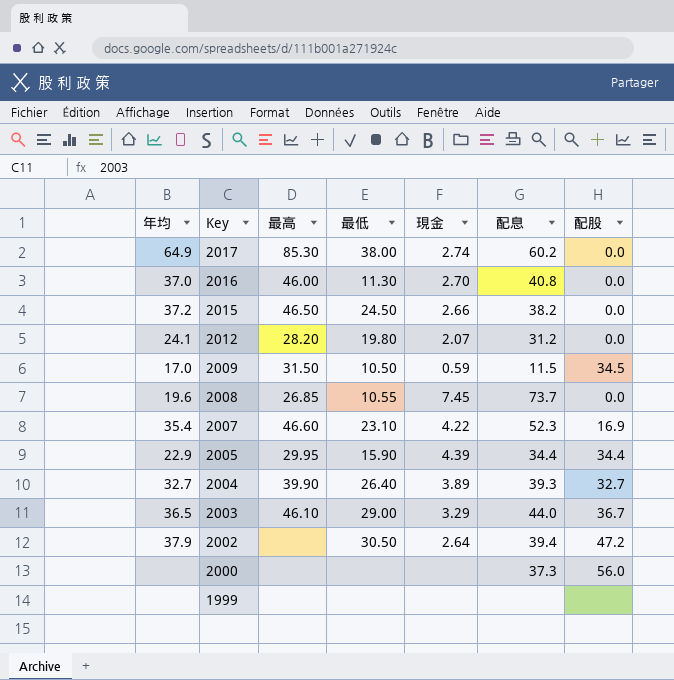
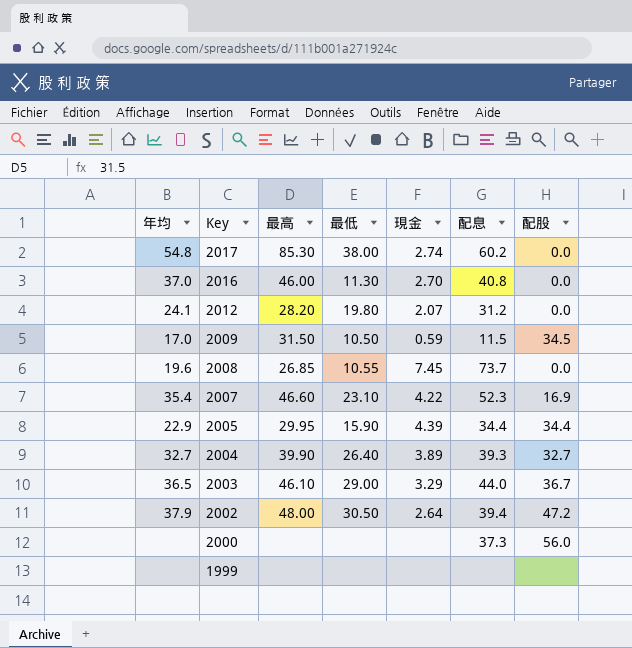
row 2015: 37.2 | 46.50 | 24.50 | 2.66 | 38.2 | 0.0 -> none
2017 | 年均: 64.9 -> 54.8
2002 | 最高: none -> 48.00

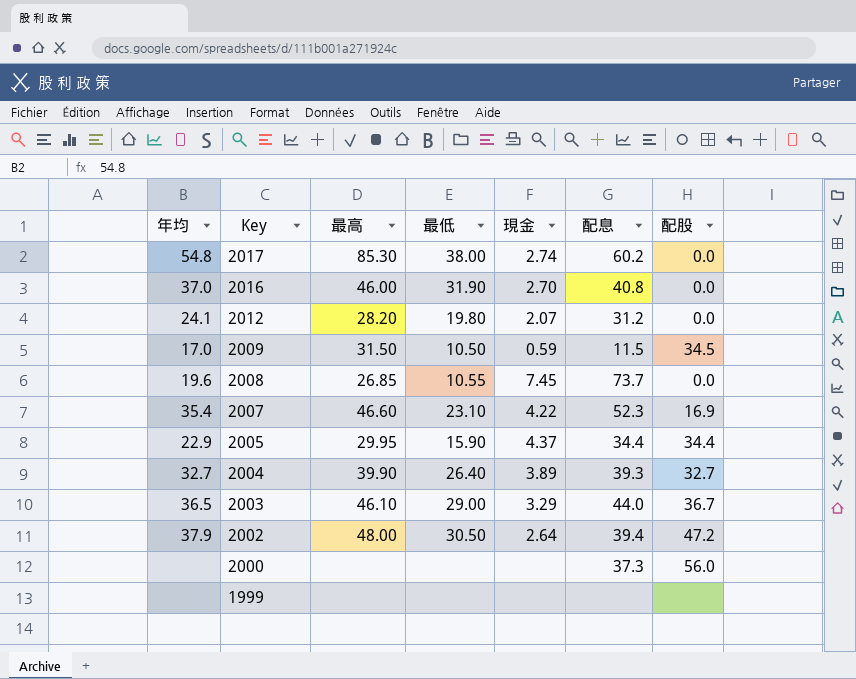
2016 | 最低: 11.30 -> 31.90
2005 | 現金: 4.39 -> 4.37

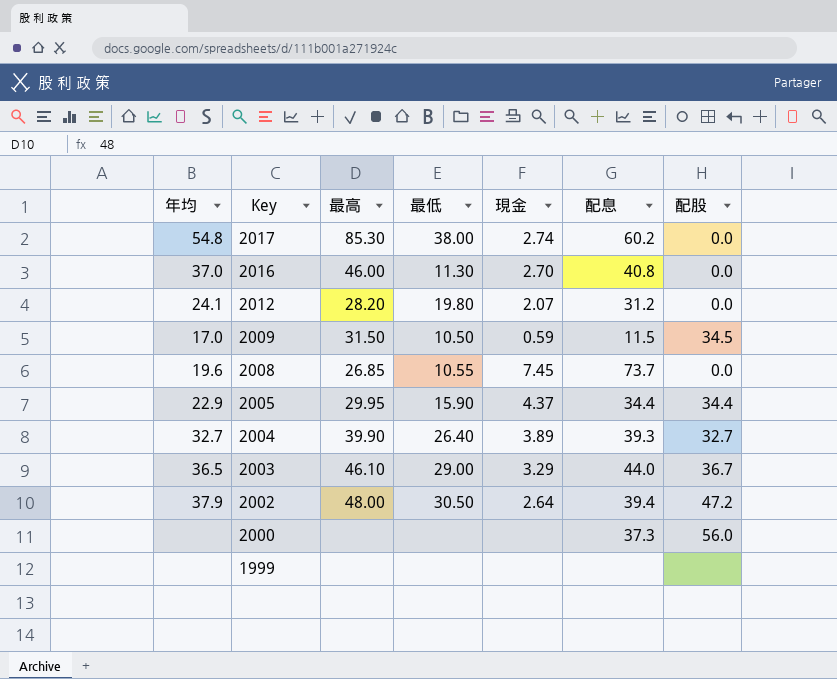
row 2007: 35.4 | 46.60 | 23.10 | 4.22 | 52.3 | 16.9 -> none
2016 | 最低: 31.90 -> 11.30

